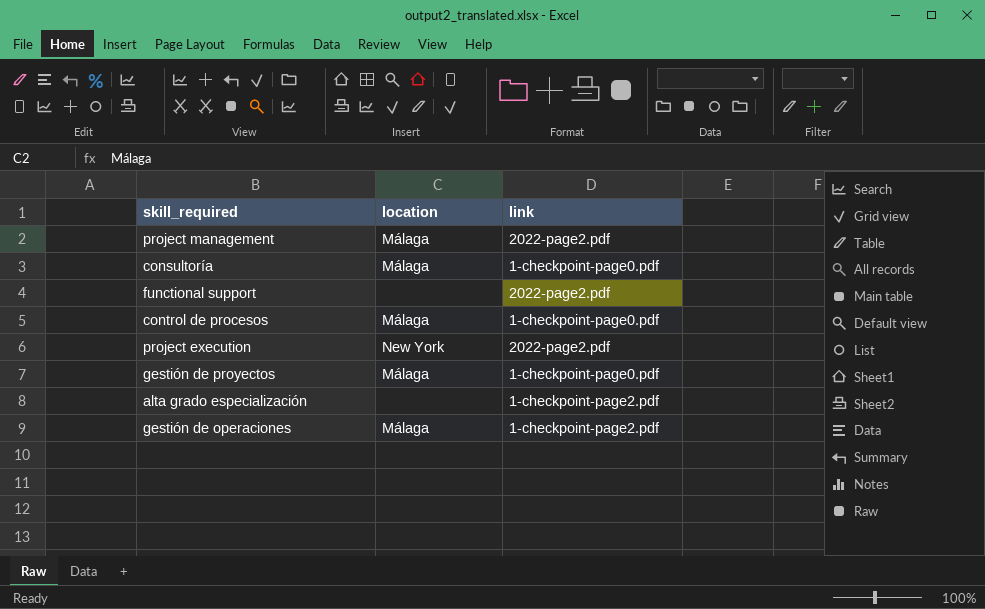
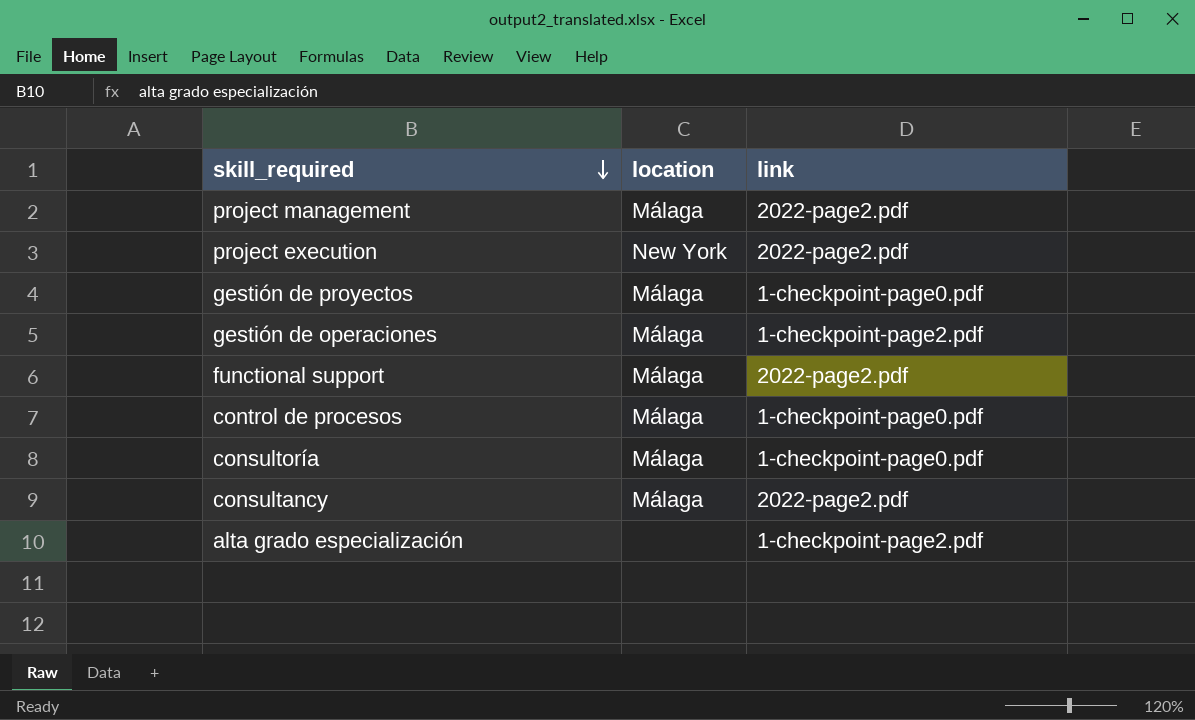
row order: none -> skill_required descending
functional support | location: none -> Málaga
row consultancy: none -> Málaga | 2022-page2.pdf

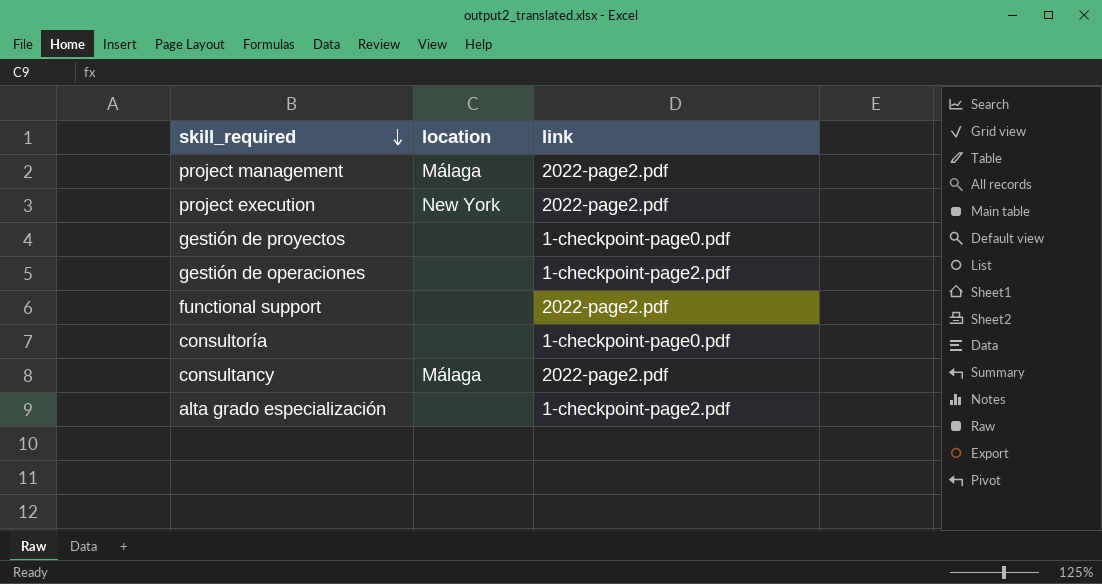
row control de procesos: Málaga | 1-checkpoint-page0.pdf -> none
gestión de proyectos | location: Málaga -> none
gestión de operaciones | location: Málaga -> none
functional support | location: Málaga -> none
consultoría | location: Málaga -> none

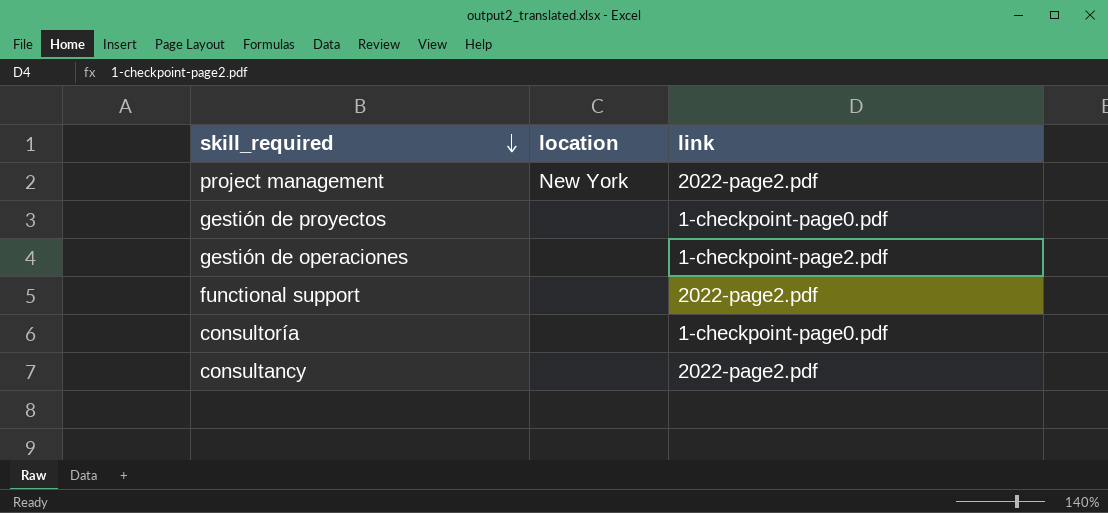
row project execution: New York | 2022-page2.pdf -> none
row alta grado especialización: none | 1-checkpoint-page2.pdf -> none
project management | location: Málaga -> New York
consultancy | location: Málaga -> none

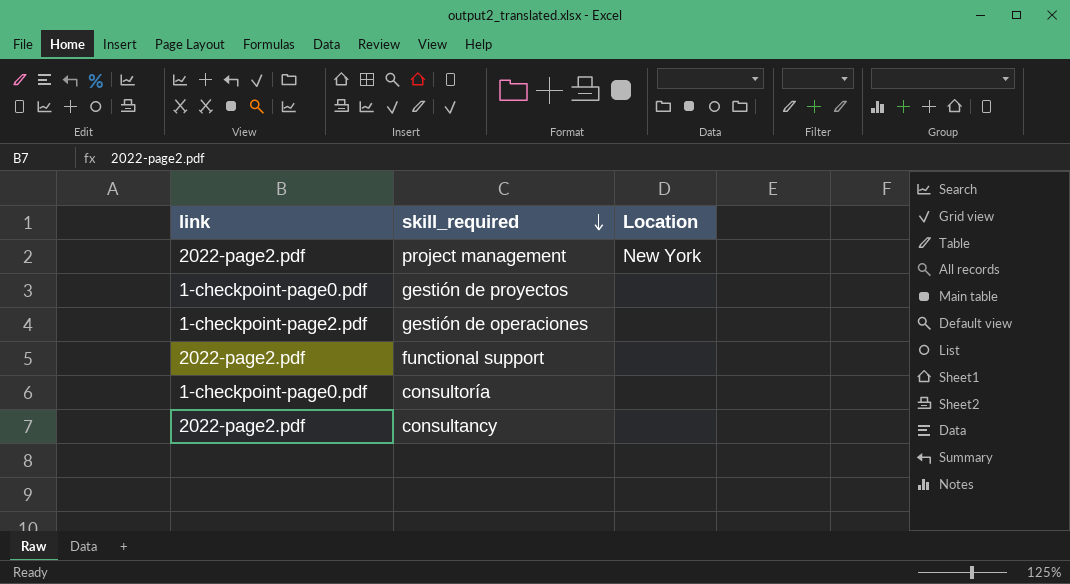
column link | position: 3 -> 1
column name: location -> Location

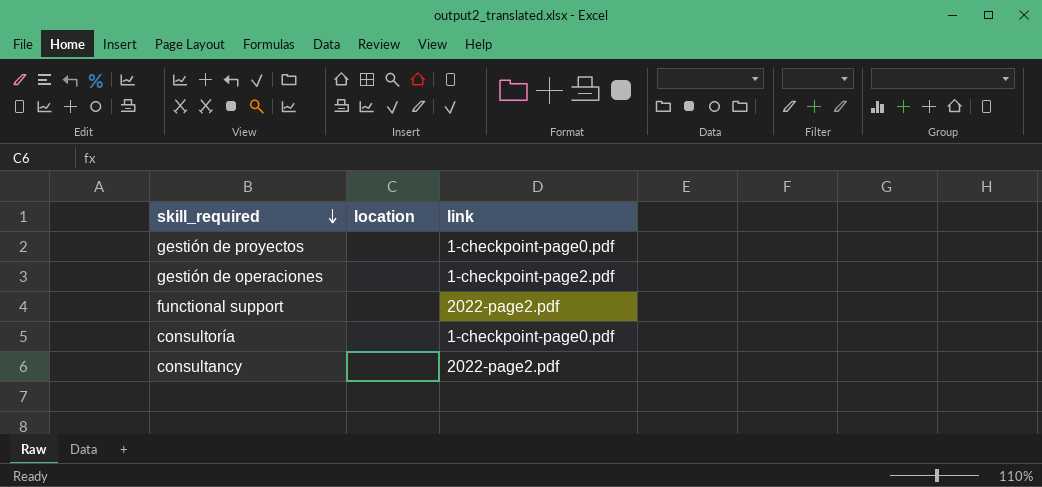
column name: Location -> location
column link | position: 1 -> 3
row project management: 2022-page2.pdf | New York -> none

